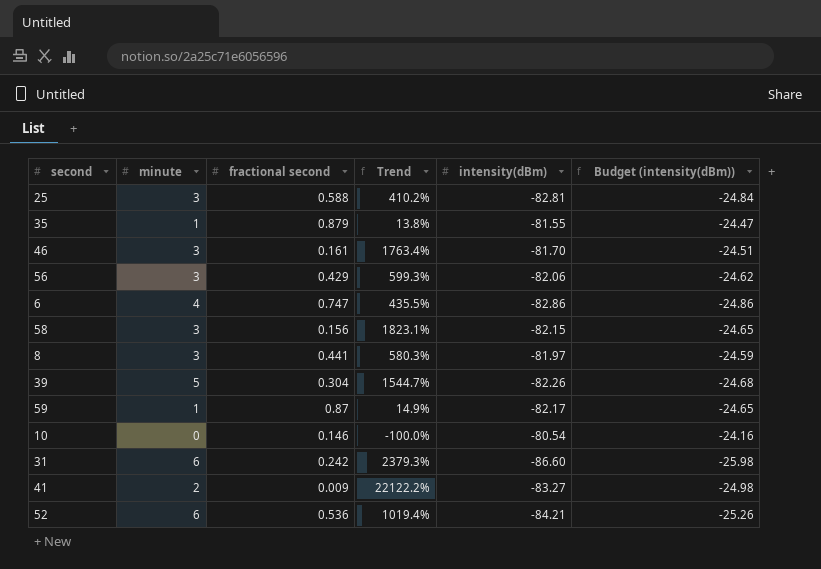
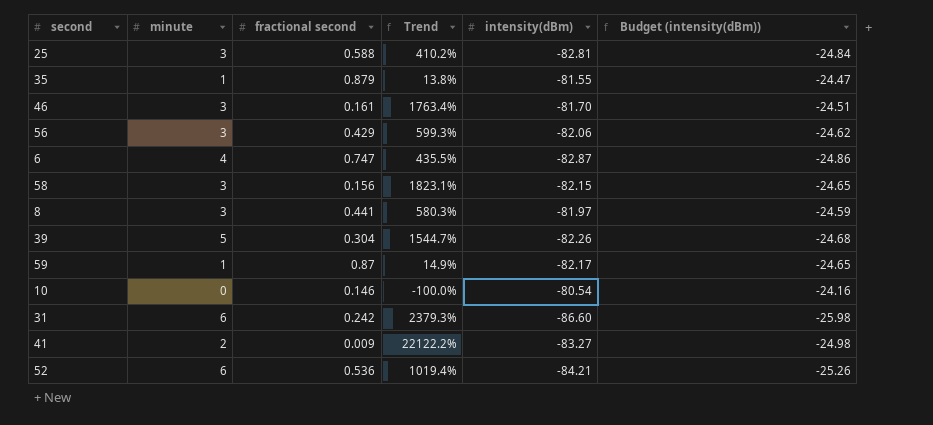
6 | intensity(dBm): -82.86 -> -82.87

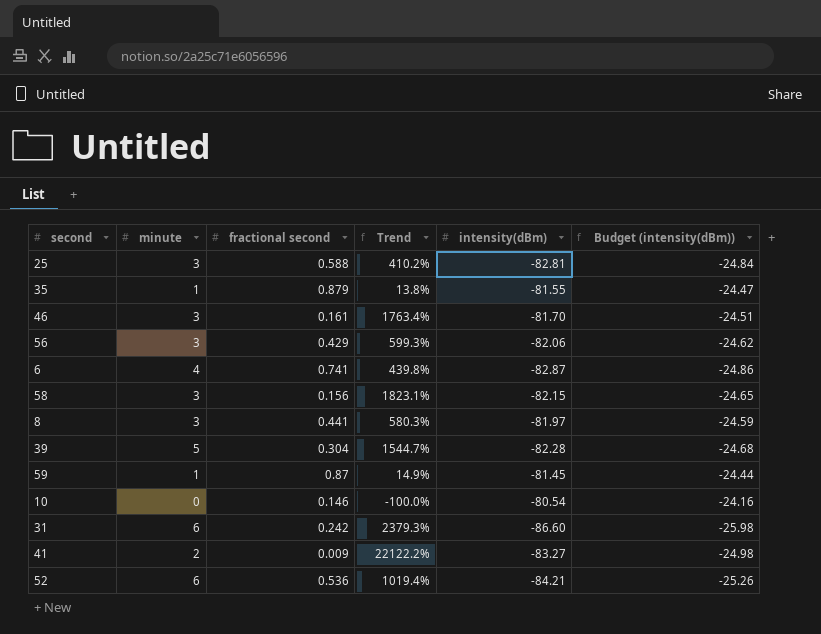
6 | fractional second: 0.747 -> 0.741
6 | Trend: 435.5% -> 439.8%
39 | intensity(dBm): -82.26 -> -82.28
59 | intensity(dBm): -82.17 -> -81.45
59 | Budget (intensity(dBm)): -24.65 -> -24.44

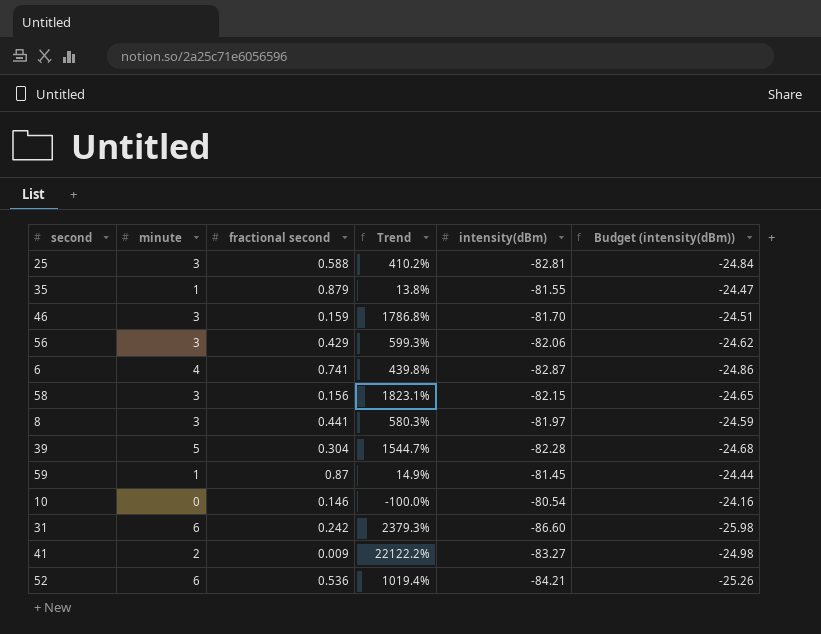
46 | fractional second: 0.161 -> 0.159
46 | Trend: 1763.4% -> 1786.8%

